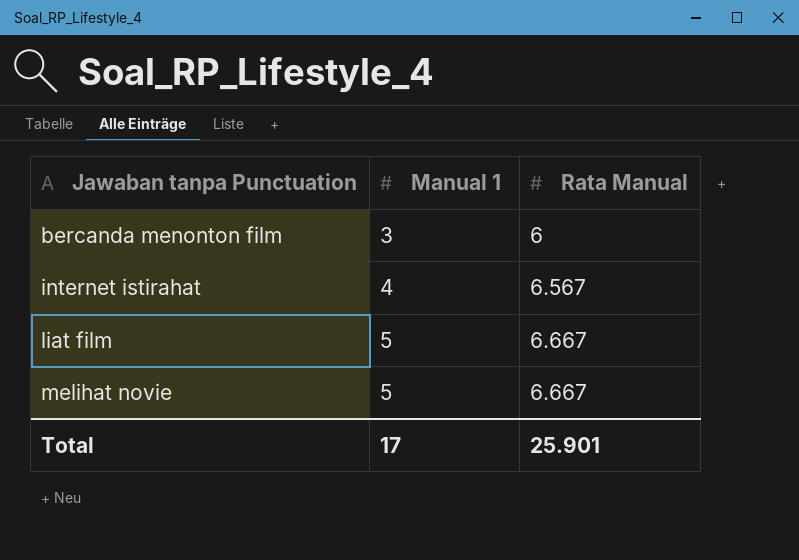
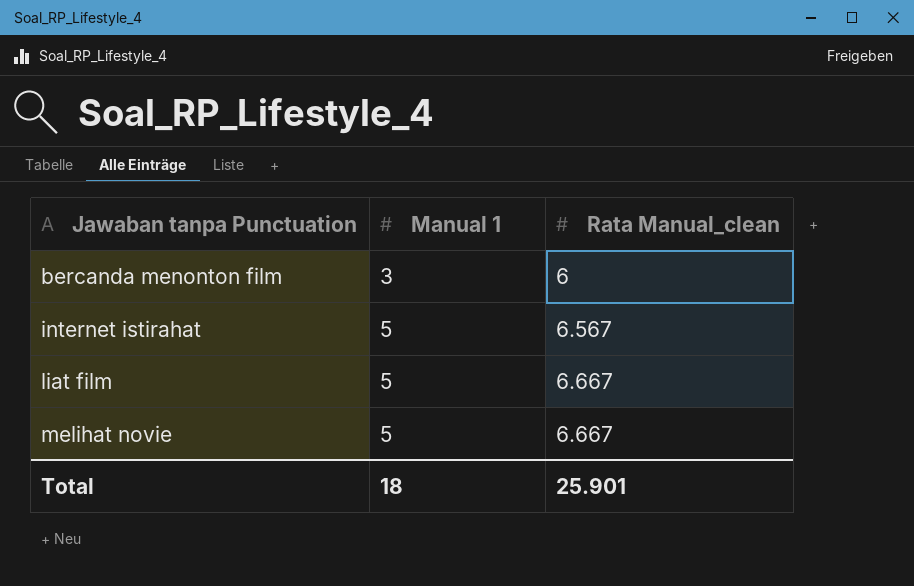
column name: Rata Manual -> Rata Manual_clean
internet istirahat | Manual 1: 4 -> 5
Total | Manual 1: 17 -> 18

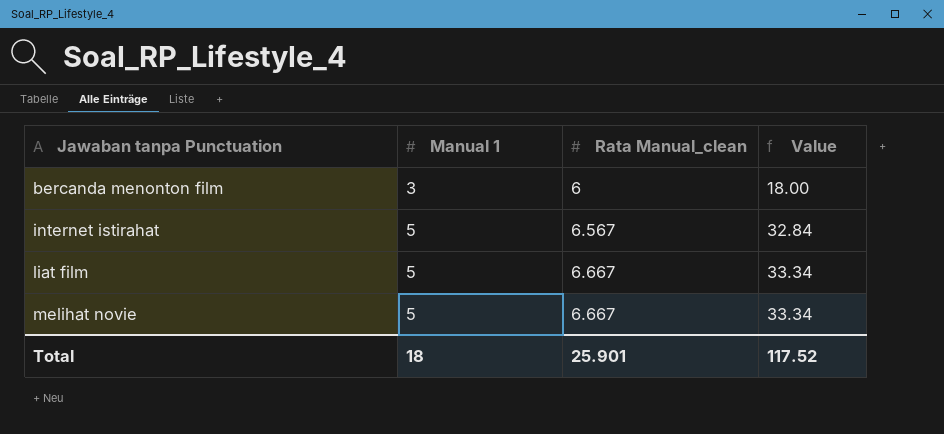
column Value | formula: none -> [Manual 1] * [Rata Manual_clean]

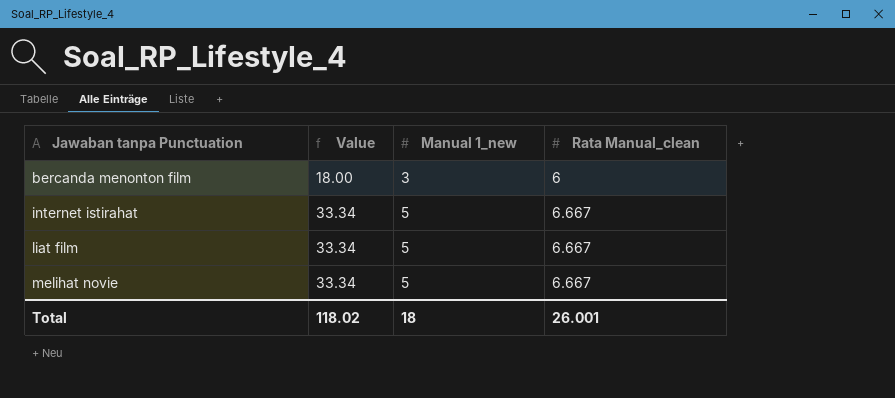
column Value | position: 4 -> 2
column name: Manual 1 -> Manual 1_new
internet istirahat | Value: 32.84 -> 33.34
internet istirahat | Rata Manual_clean: 6.567 -> 6.667
Total | Value: 117.52 -> 118.02
Total | Rata Manual_clean: 25.901 -> 26.001

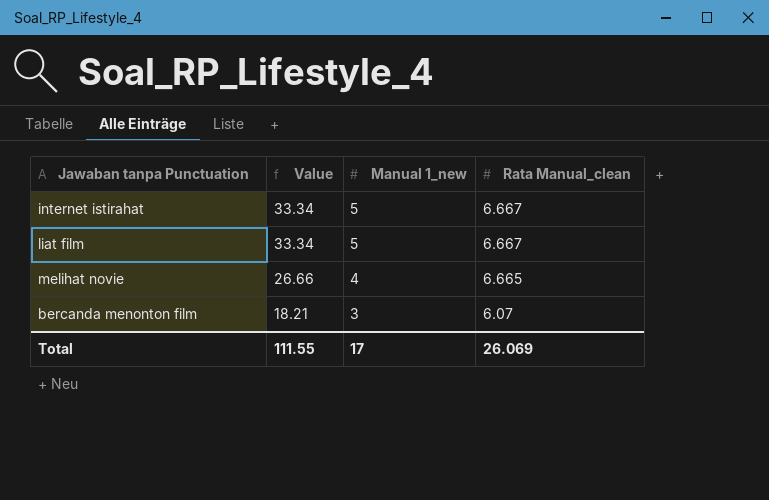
row order: Jawaban tanpa Punctuation ascending -> Value descending
melihat novie | Value: 33.34 -> 26.66
melihat novie | Manual 1_new: 5 -> 4
melihat novie | Rata Manual_clean: 6.667 -> 6.665
bercanda menonton film | Value: 18.00 -> 18.21
bercanda menonton film | Rata Manual_clean: 6 -> 6.07
Total | Value: 118.02 -> 111.55
Total | Manual 1_new: 18 -> 17
Total | Rata Manual_clean: 26.001 -> 26.069

